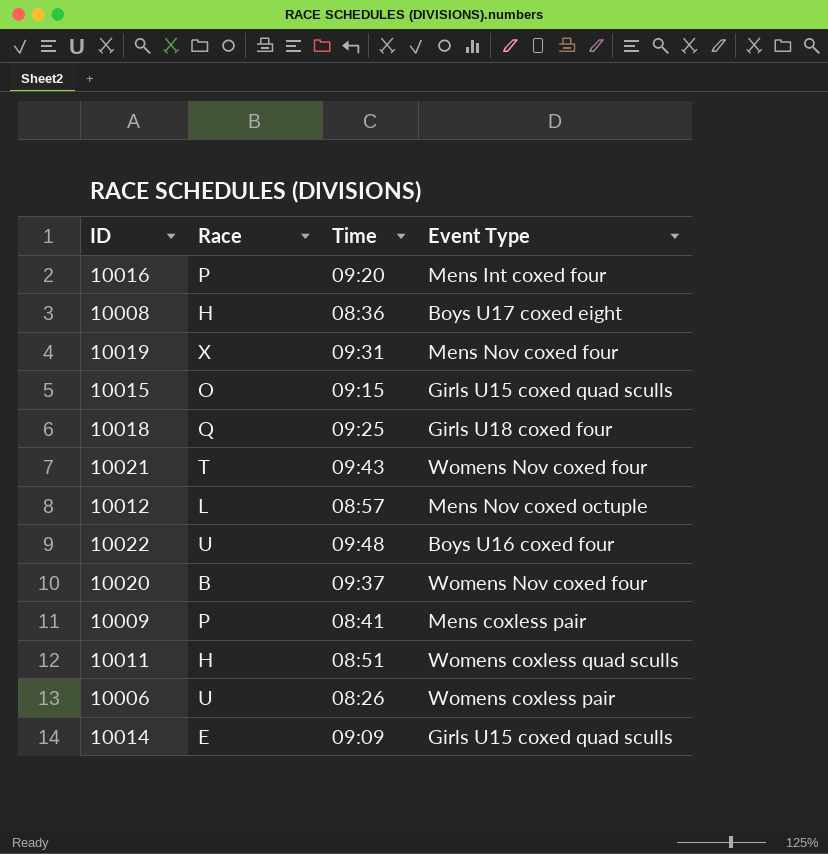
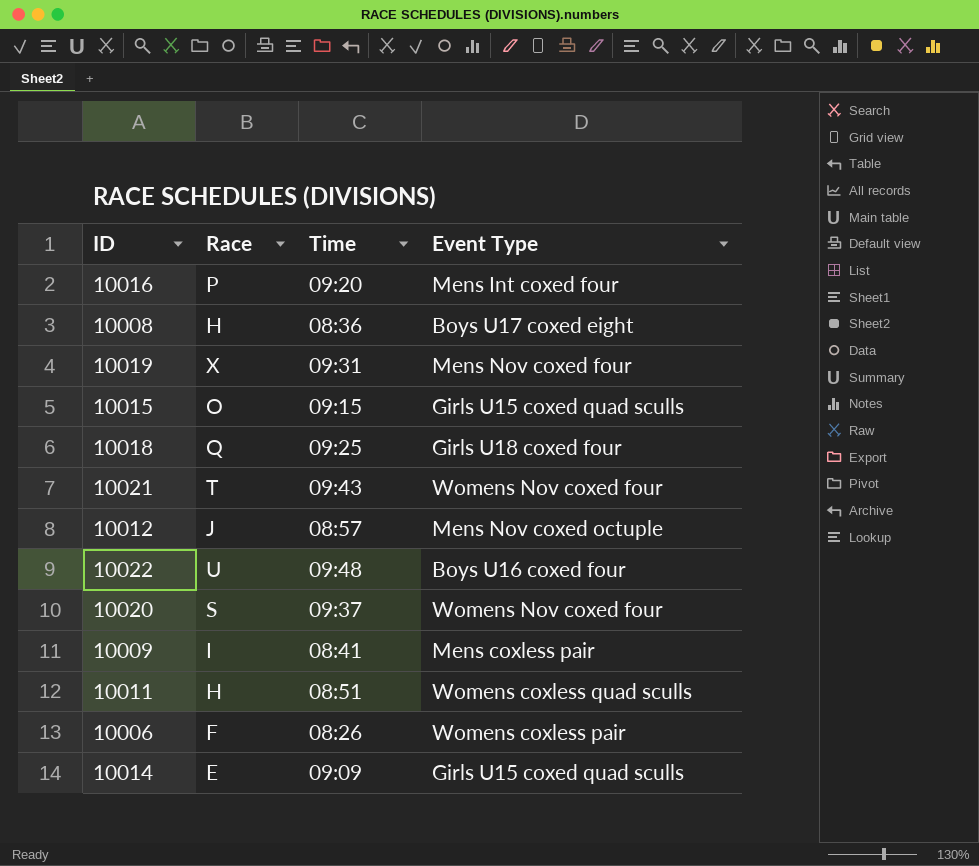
10012 | Race: L -> J
10020 | Race: B -> S
10009 | Race: P -> I
10006 | Race: U -> F

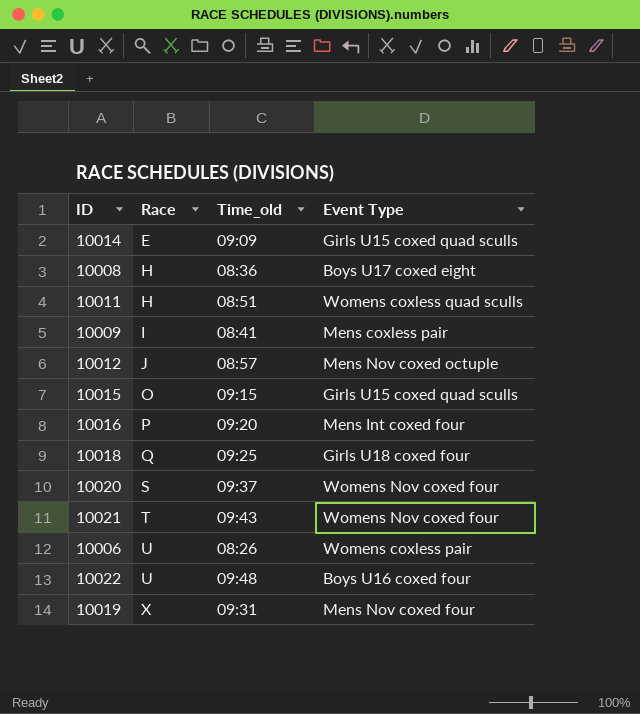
row order: none -> Race ascending
column name: Time -> Time_old
10006 | Race: F -> U

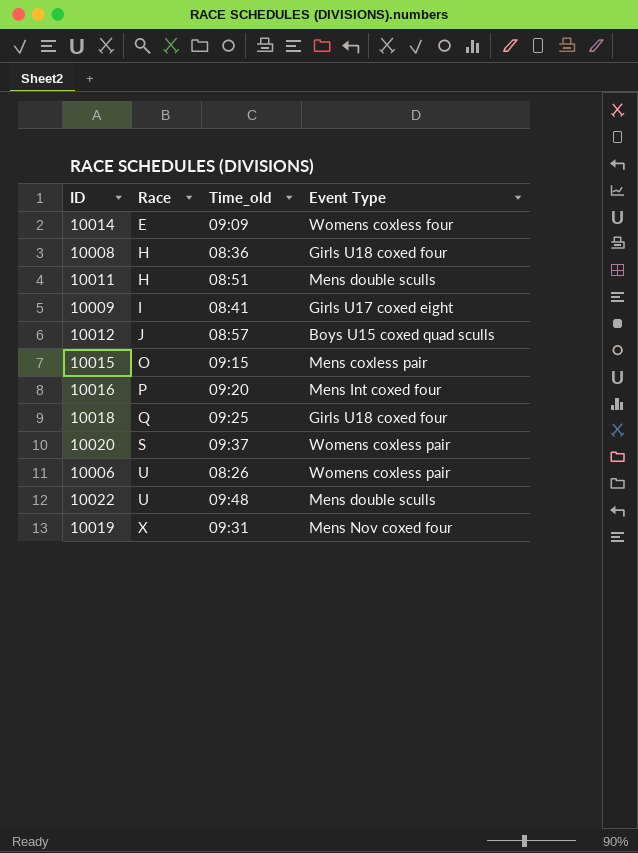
row 10021: T | 09:43 | Womens Nov coxed four -> none
10014 | Event Type: Girls U15 coxed quad sculls -> Womens coxless four
10008 | Event Type: Boys U17 coxed eight -> Girls U18 coxed four
10011 | Event Type: Womens coxless quad sculls -> Mens double sculls
10009 | Event Type: Mens coxless pair -> Girls U17 coxed eight
10012 | Event Type: Mens Nov coxed octuple -> Boys U15 coxed quad sculls
10015 | Event Type: Girls U15 coxed quad sculls -> Mens coxless pair
10020 | Event Type: Womens Nov coxed four -> Womens coxless pair
10022 | Event Type: Boys U16 coxed four -> Mens double sculls

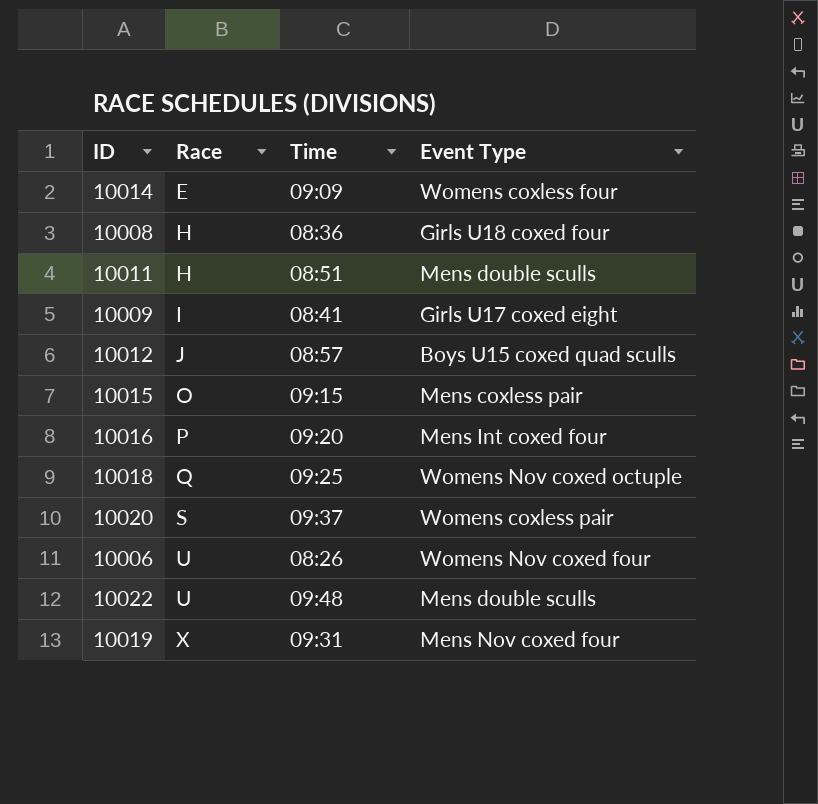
column name: Time_old -> Time
10018 | Event Type: Girls U18 coxed four -> Womens Nov coxed octuple
10006 | Event Type: Womens coxless pair -> Womens Nov coxed four

